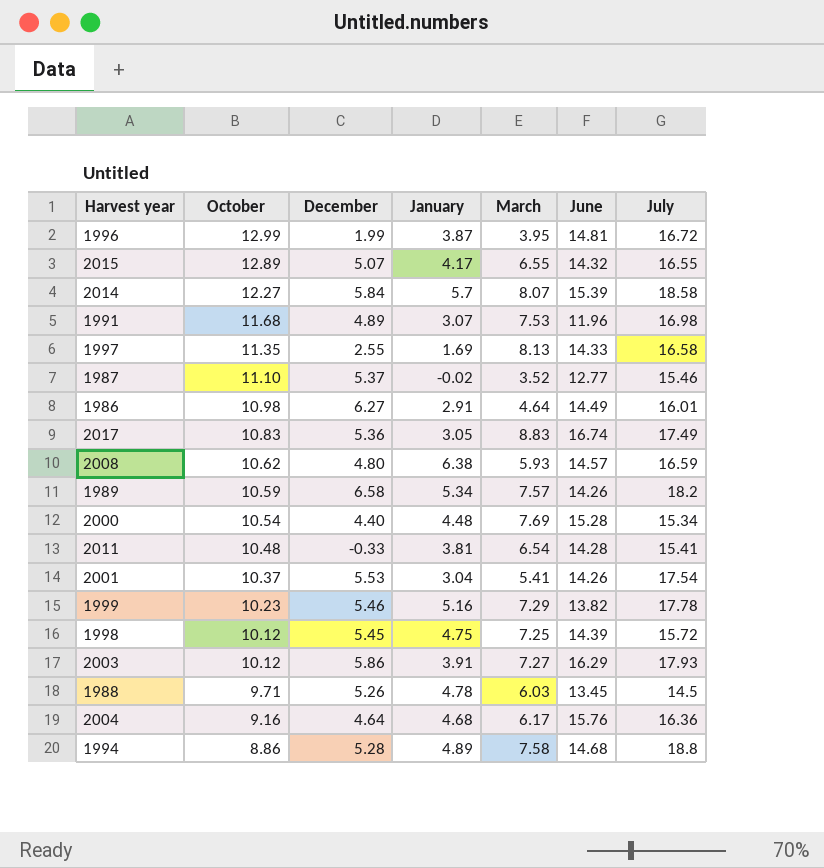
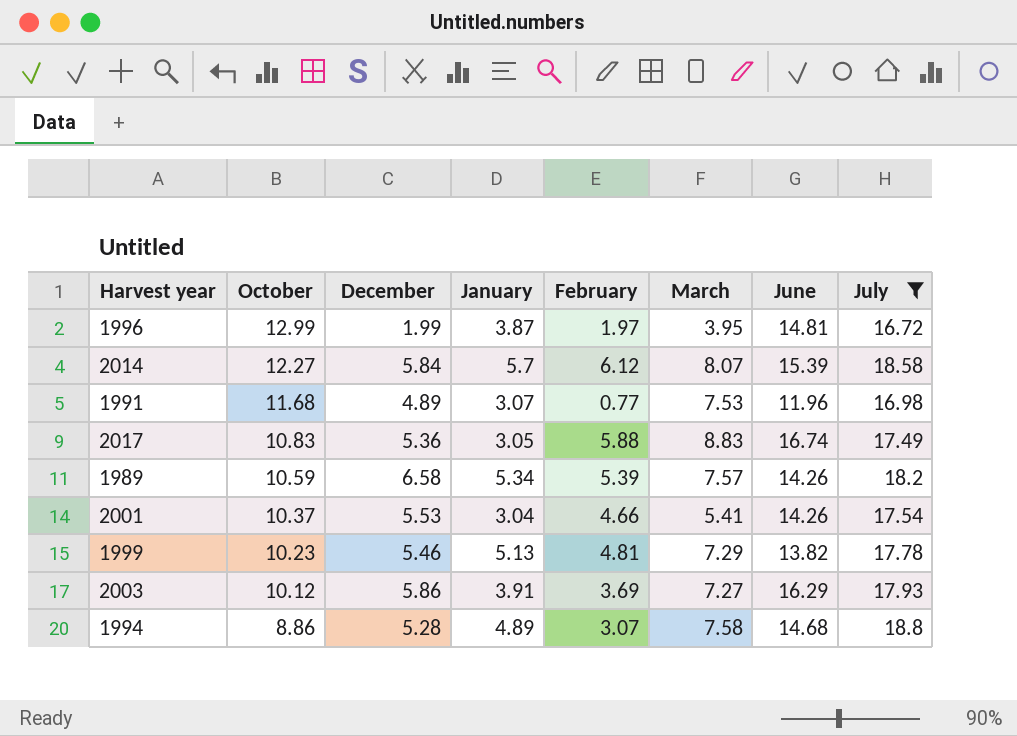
filter: none -> July >= 16.72
column February | position: none -> 5
1999 | January: 5.16 -> 5.13

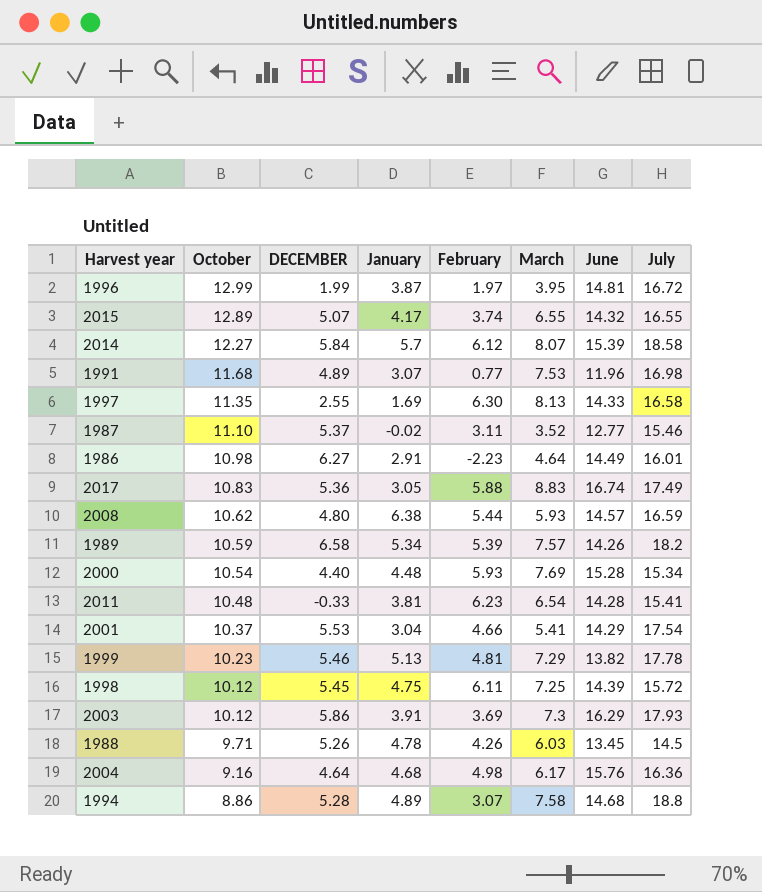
filter: July >= 16.72 -> none
column name: December -> DECEMBER
2001 | June: 14.26 -> 14.29
2003 | March: 7.27 -> 7.3

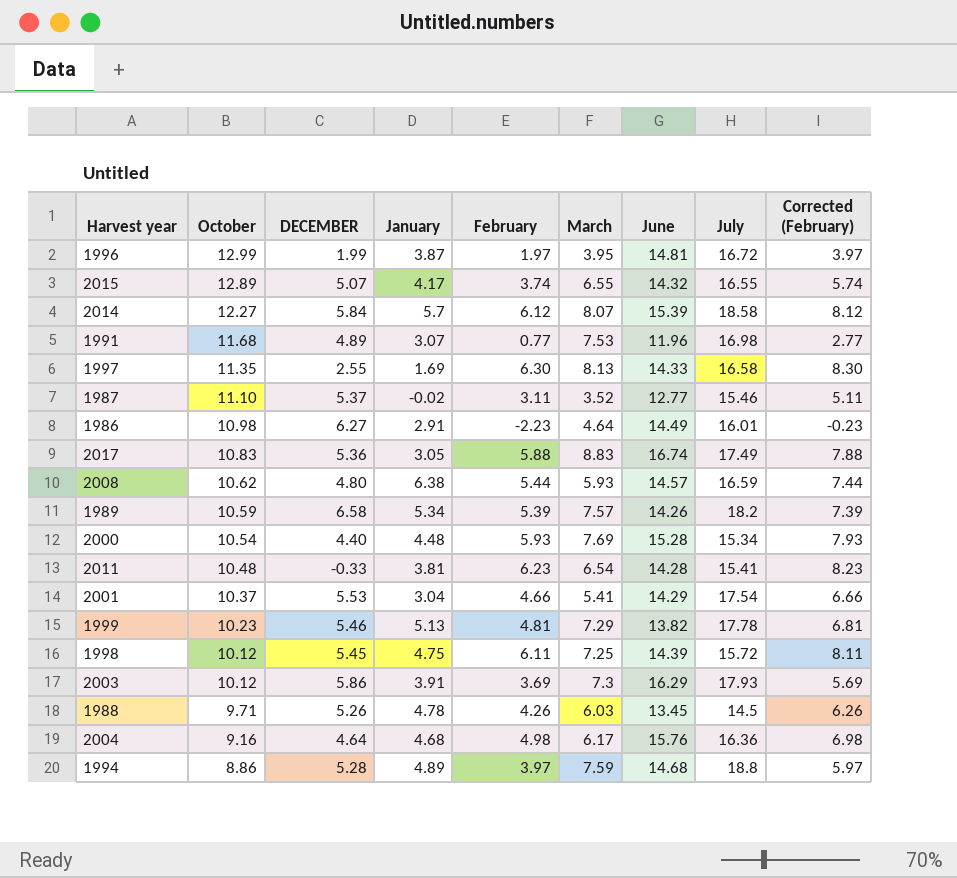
column Corrected (February) | formula: none -> [February] + 2
1994 | February: 3.07 -> 3.97
1994 | March: 7.58 -> 7.59

